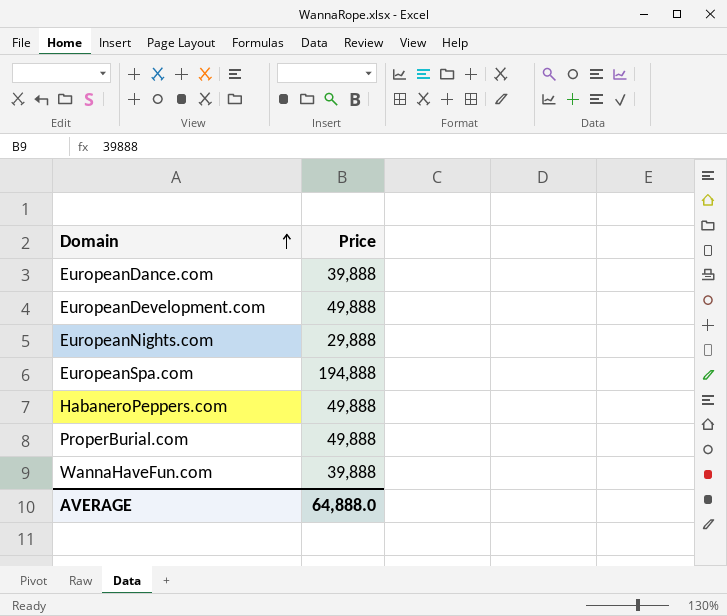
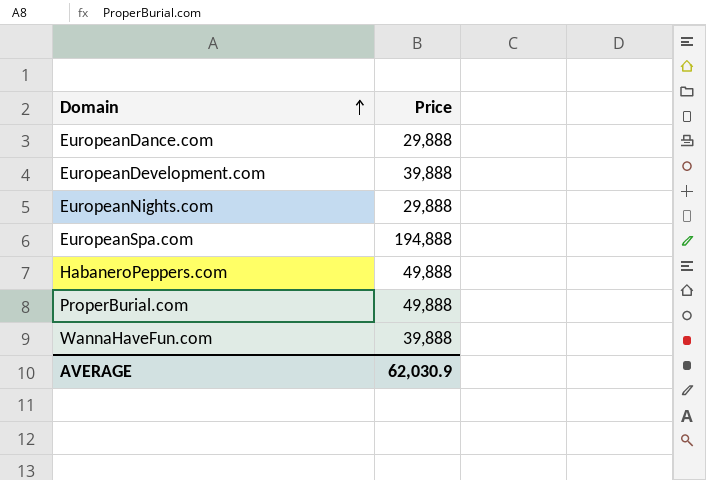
EuropeanDance.com | Price: 39,888 -> 29,888
EuropeanDevelopment.com | Price: 49,888 -> 39,888
AVERAGE | Price: 64,888.0 -> 62,030.9

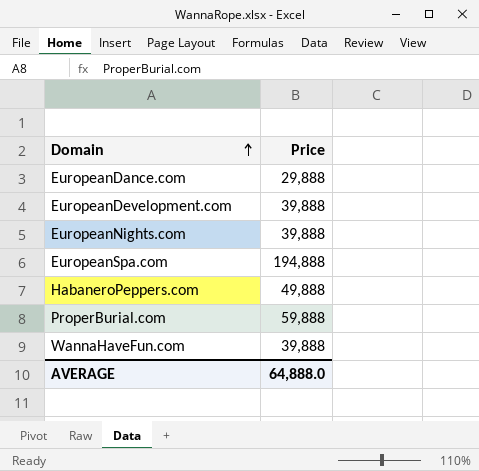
EuropeanNights.com | Price: 29,888 -> 39,888
ProperBurial.com | Price: 49,888 -> 59,888
AVERAGE | Price: 62,030.9 -> 64,888.0

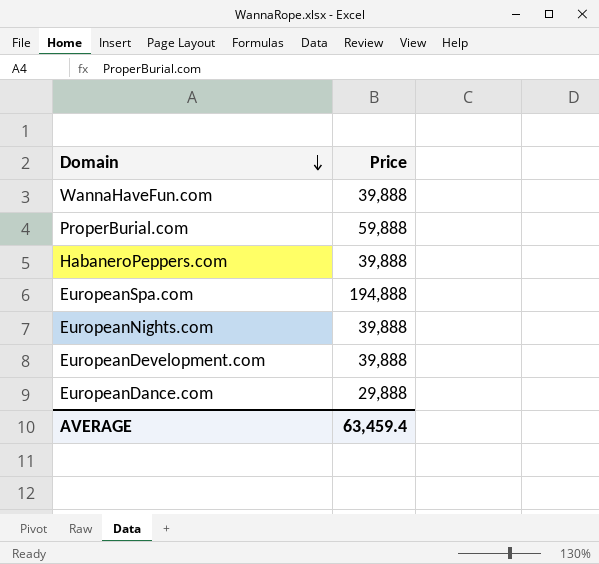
row order: Domain ascending -> Domain descending
HabaneroPeppers.com | Price: 49,888 -> 39,888
AVERAGE | Price: 64,888.0 -> 63,459.4

